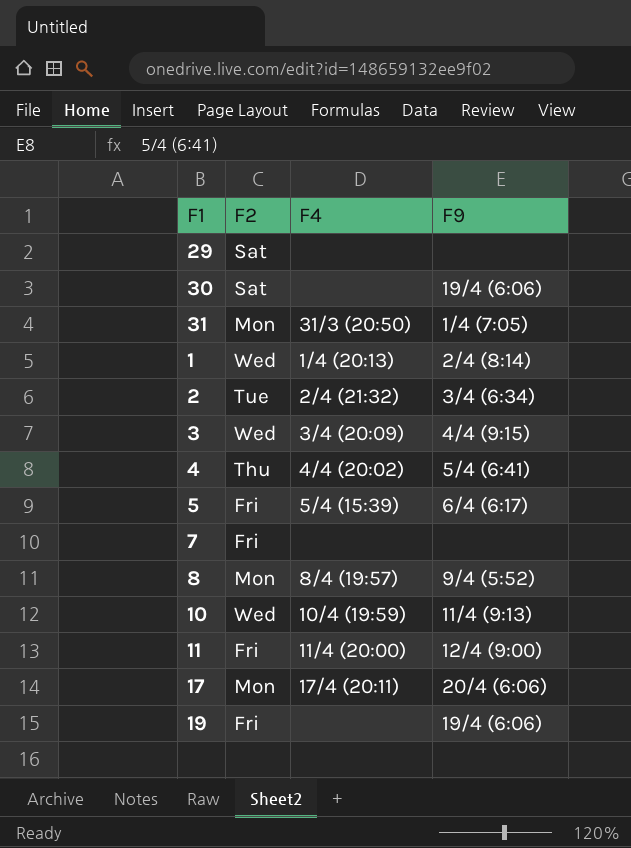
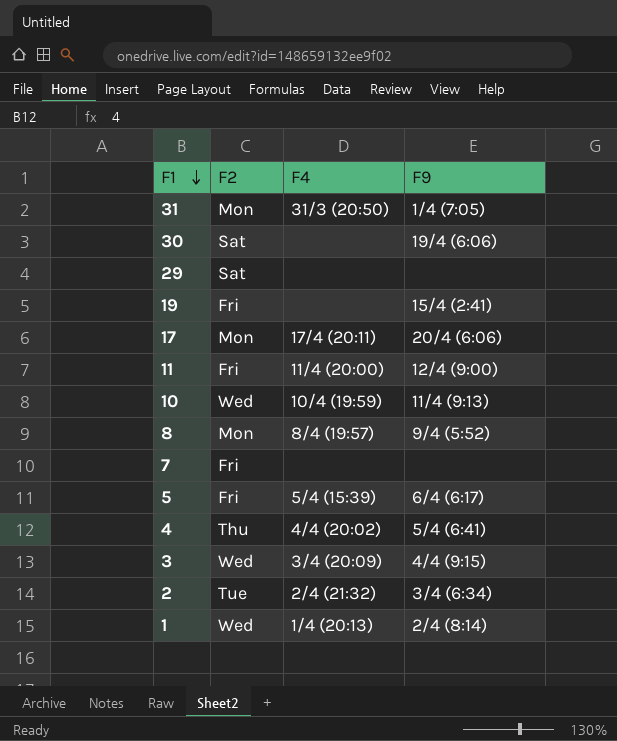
row order: none -> F1 descending
19 | F9: 19/4 (6:06) -> 15/4 (2:41)

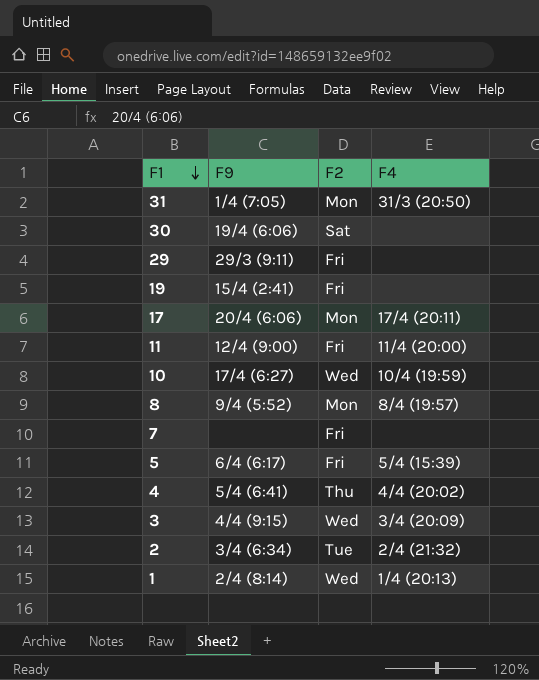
column F9 | position: 4 -> 2
29 | F9: none -> 29/3 (9:11)
29 | F2: Sat -> Fri
10 | F9: 11/4 (9:13) -> 17/4 (6:27)

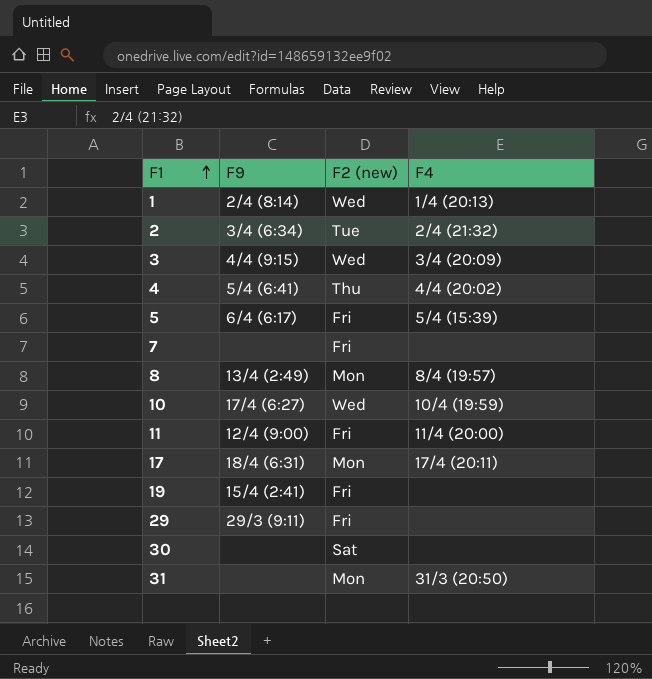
row order: F1 descending -> F1 ascending
column name: F2 -> F2 (new)
8 | F9: 9/4 (5:52) -> 13/4 (2:49)
17 | F9: 20/4 (6:06) -> 18/4 (6:31)
30 | F9: 19/4 (6:06) -> none
31 | F9: 1/4 (7:05) -> none

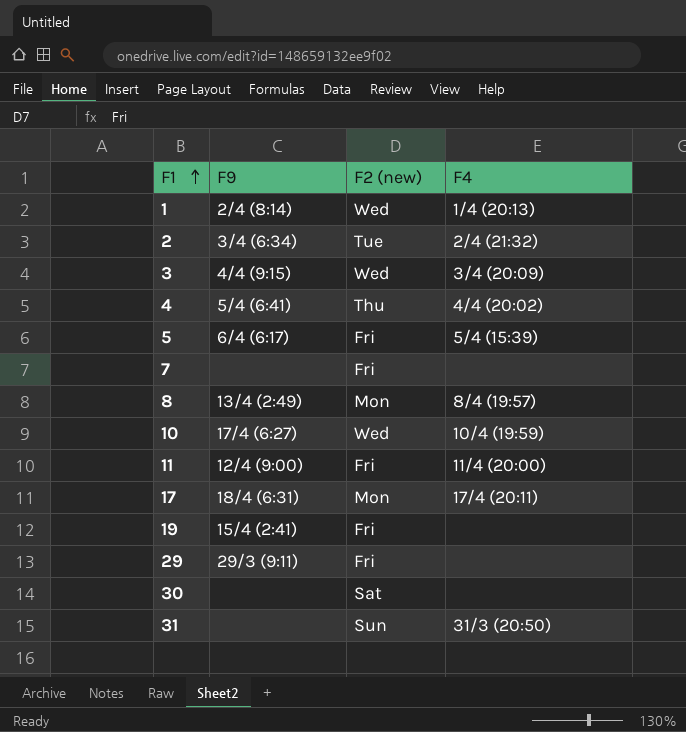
31 | F2 (new): Mon -> Sun

